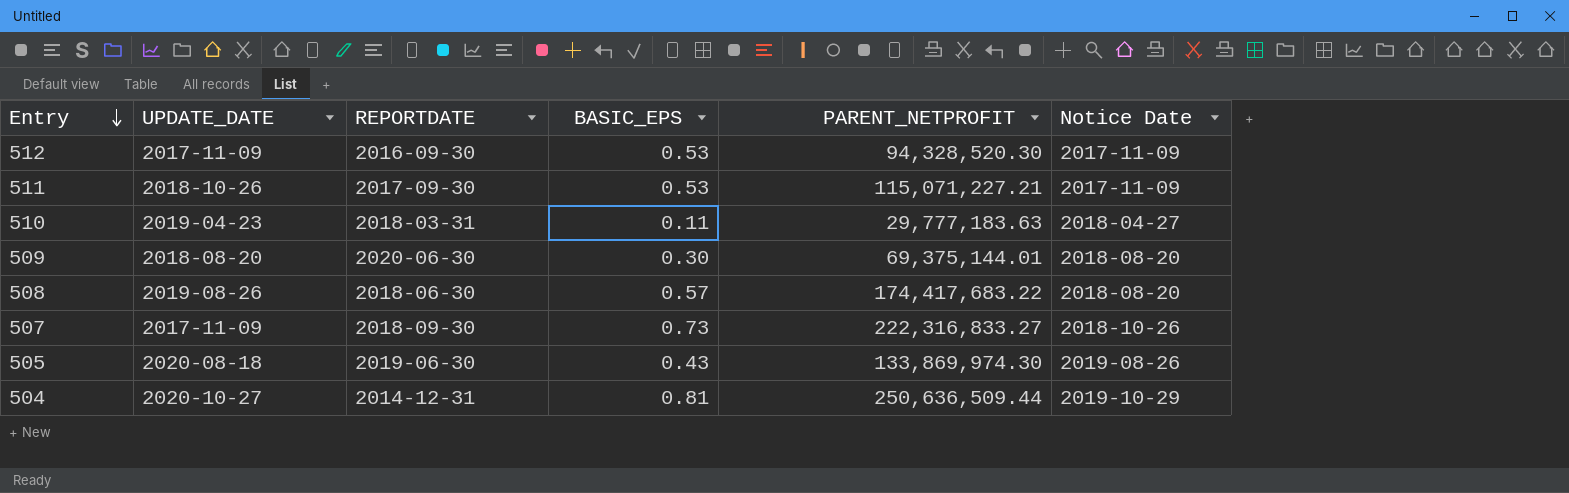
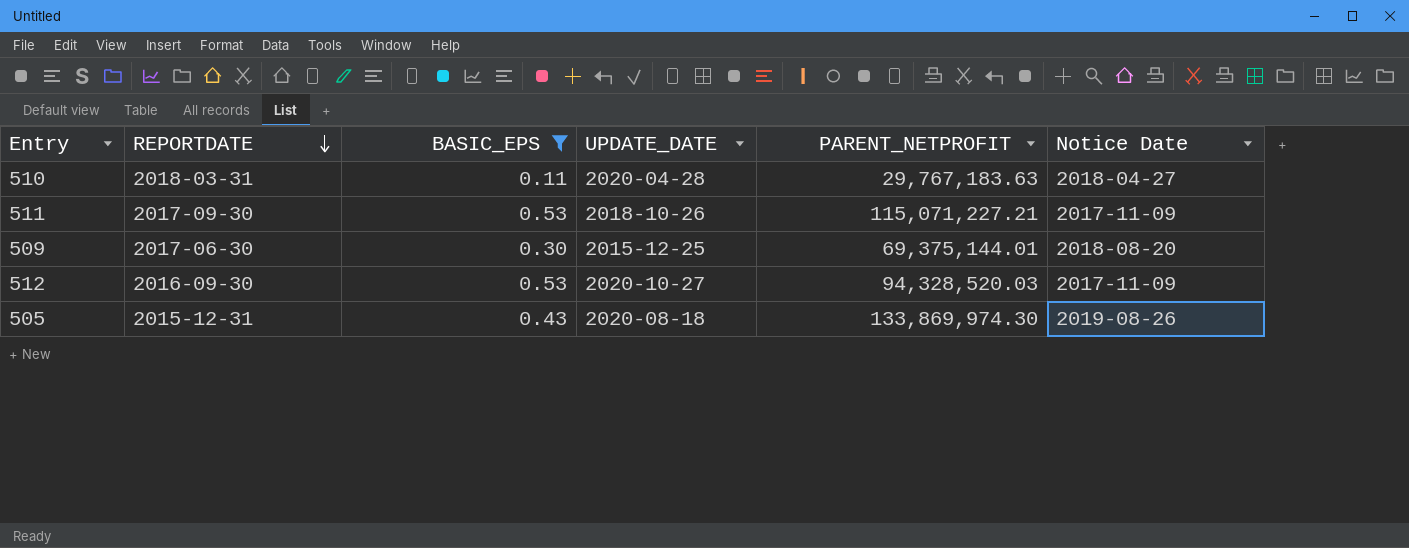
filter: none -> BASIC_EPS <= 0.53
row order: Entry descending -> REPORTDATE descending
column UPDATE_DATE | position: 2 -> 4
510 | UPDATE_DATE: 2019-04-23 -> 2020-04-28
510 | PARENT_NETPROFIT: 29,777,183.63 -> 29,767,183.63
509 | REPORTDATE: 2020-06-30 -> 2017-06-30
509 | UPDATE_DATE: 2018-08-20 -> 2015-12-25
512 | UPDATE_DATE: 2017-11-09 -> 2020-10-27
512 | PARENT_NETPROFIT: 94,328,520.30 -> 94,328,520.03
505 | REPORTDATE: 2019-06-30 -> 2015-12-31

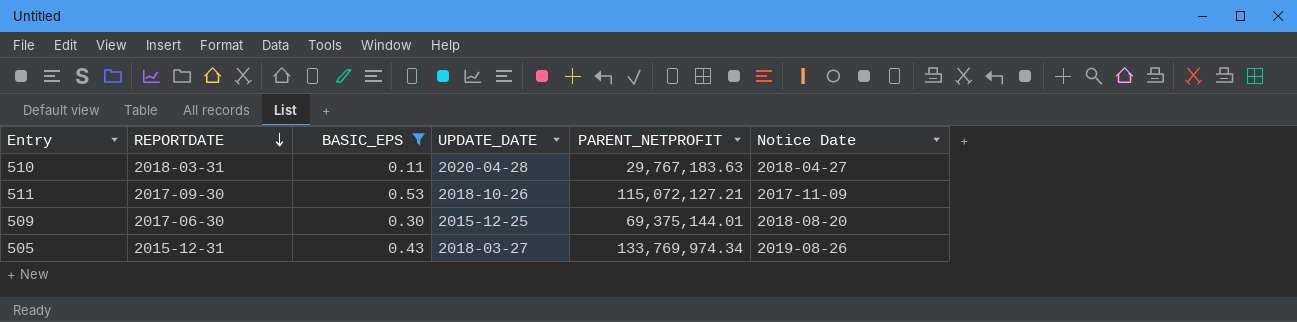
row 512: 2016-09-30 | 0.53 | 2020-10-27 | 94,328,520.03 | 2017-11-09 -> none
511 | PARENT_NETPROFIT: 115,071,227.21 -> 115,072,127.21
505 | UPDATE_DATE: 2020-08-18 -> 2018-03-27
505 | PARENT_NETPROFIT: 133,869,974.30 -> 133,769,974.34

